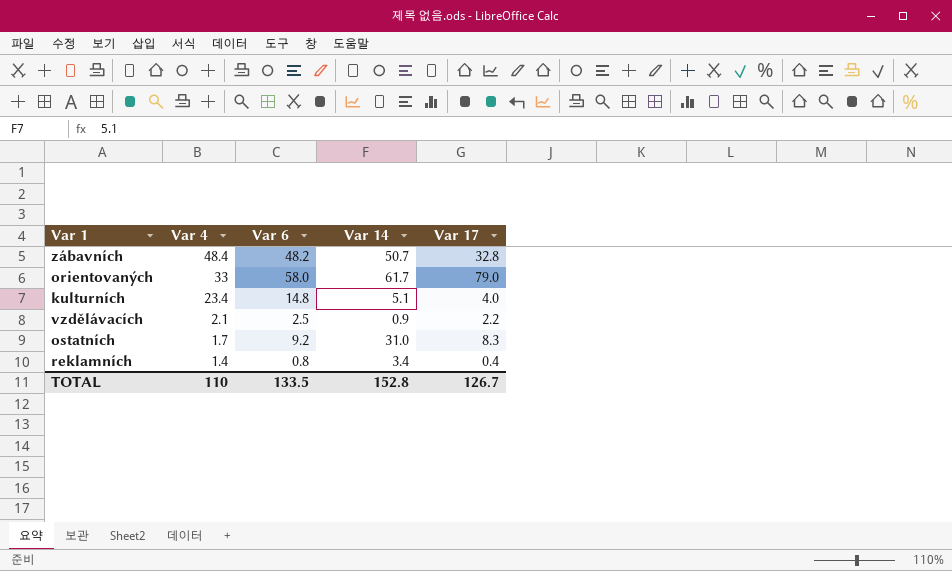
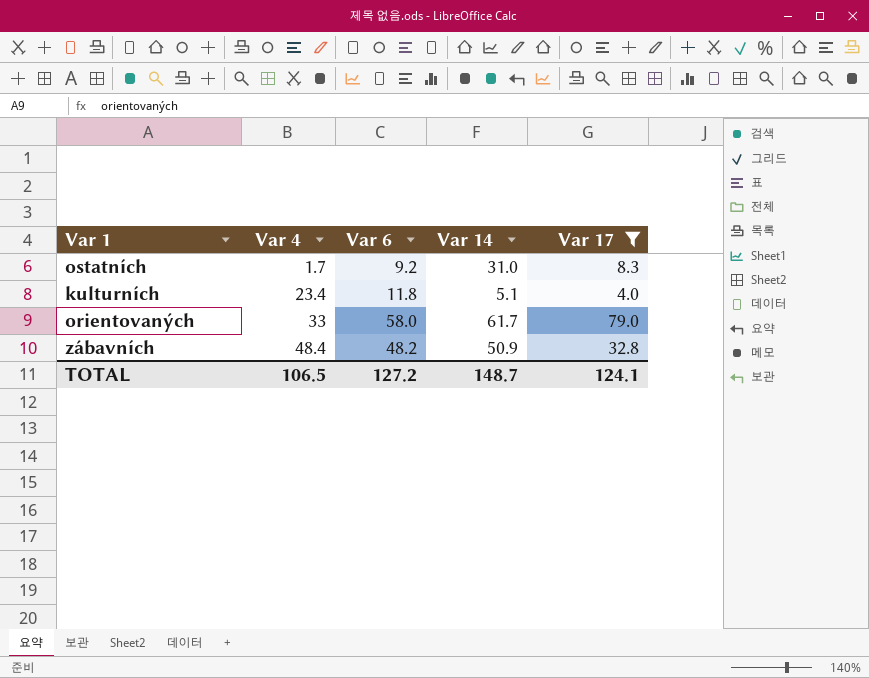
filter: none -> Var 17 >= 4.0
row order: Var 4 descending -> Var 4 ascending
kulturních | Var 6: 14.8 -> 11.8
zábavních | Var 14: 50.7 -> 50.9
TOTAL | Var 4: 110 -> 106.5
TOTAL | Var 6: 133.5 -> 127.2
TOTAL | Var 14: 152.8 -> 148.7
TOTAL | Var 17: 126.7 -> 124.1

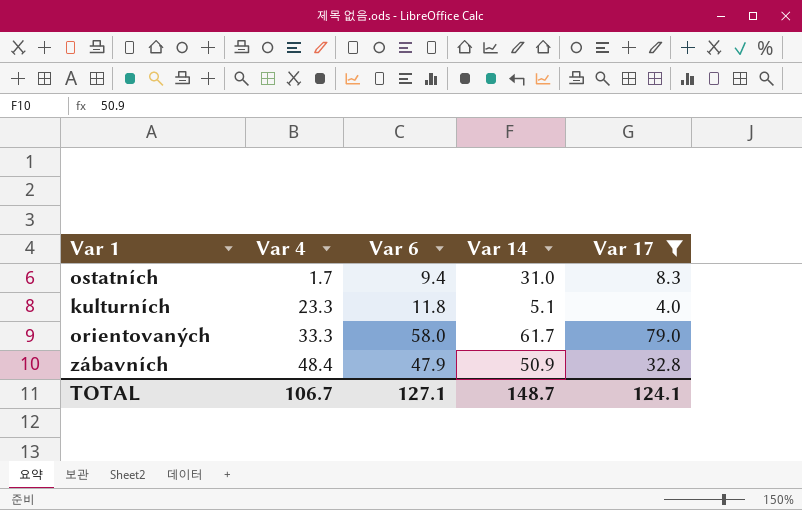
ostatních | Var 6: 9.2 -> 9.4
kulturních | Var 4: 23.4 -> 23.3
orientovaných | Var 4: 33 -> 33.3
zábavních | Var 6: 48.2 -> 47.9
TOTAL | Var 4: 106.5 -> 106.7
TOTAL | Var 6: 127.2 -> 127.1

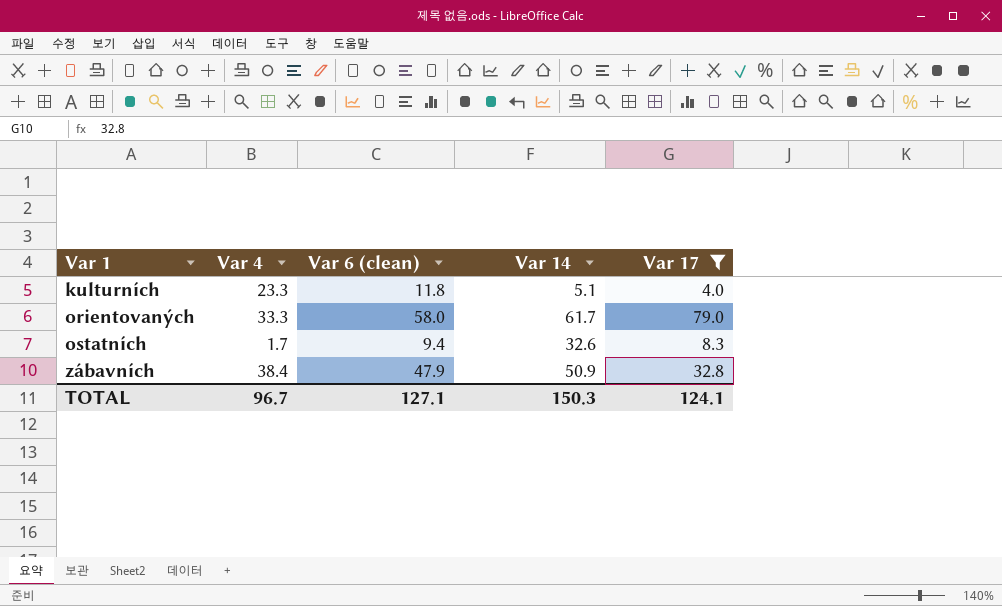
row order: Var 4 ascending -> Var 1 ascending
column name: Var 6 -> Var 6 (clean)
ostatních | Var 14: 31.0 -> 32.6
zábavních | Var 4: 48.4 -> 38.4
TOTAL | Var 4: 106.7 -> 96.7
TOTAL | Var 14: 148.7 -> 150.3

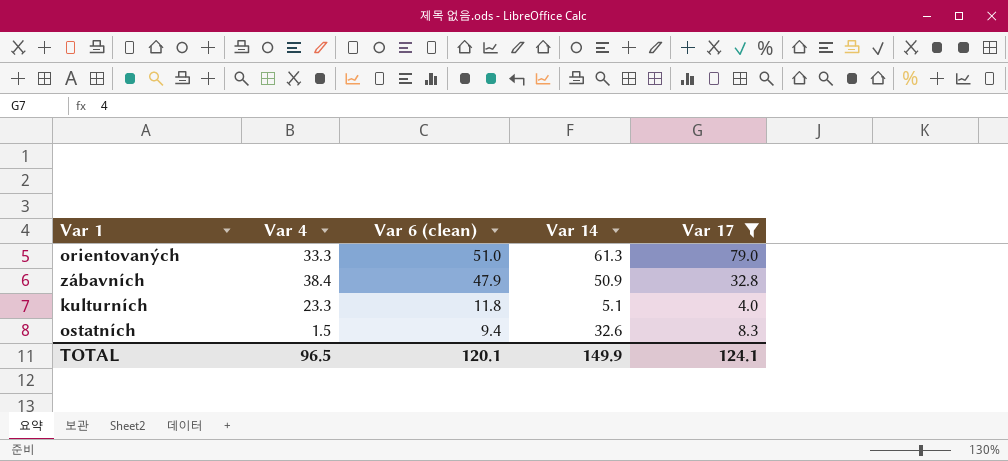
row order: Var 1 ascending -> Var 6 (clean) descending
orientovaných | Var 6 (clean): 58.0 -> 51.0
orientovaných | Var 14: 61.7 -> 61.3
ostatních | Var 4: 1.7 -> 1.5
TOTAL | Var 4: 96.7 -> 96.5
TOTAL | Var 6 (clean): 127.1 -> 120.1
TOTAL | Var 14: 150.3 -> 149.9

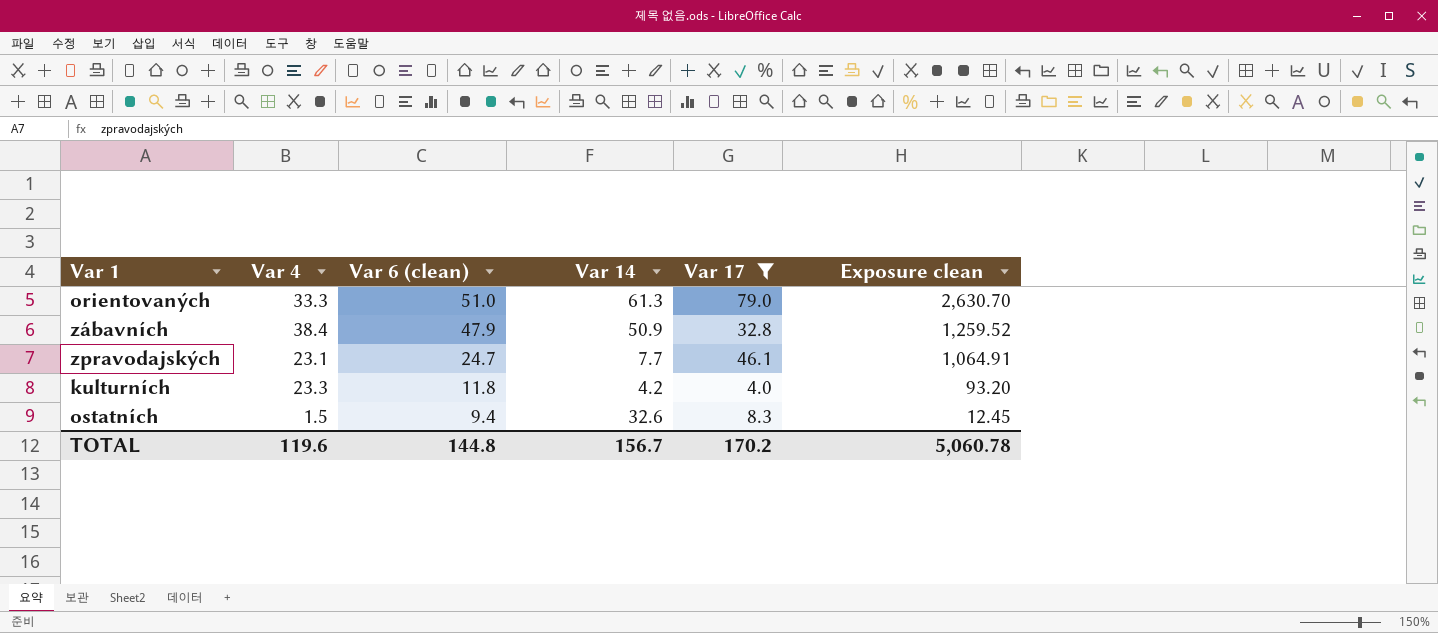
column Exposure clean | formula: none -> [Var 4] * [Var 17]
row zpravodajských: none -> 23.1 | 24.7 | 7.7 | 46.1 | 1,064.91
kulturních | Var 14: 5.1 -> 4.2
TOTAL | Var 4: 96.5 -> 119.6
TOTAL | Var 6 (clean): 120.1 -> 144.8
TOTAL | Var 14: 149.9 -> 156.7
TOTAL | Var 17: 124.1 -> 170.2

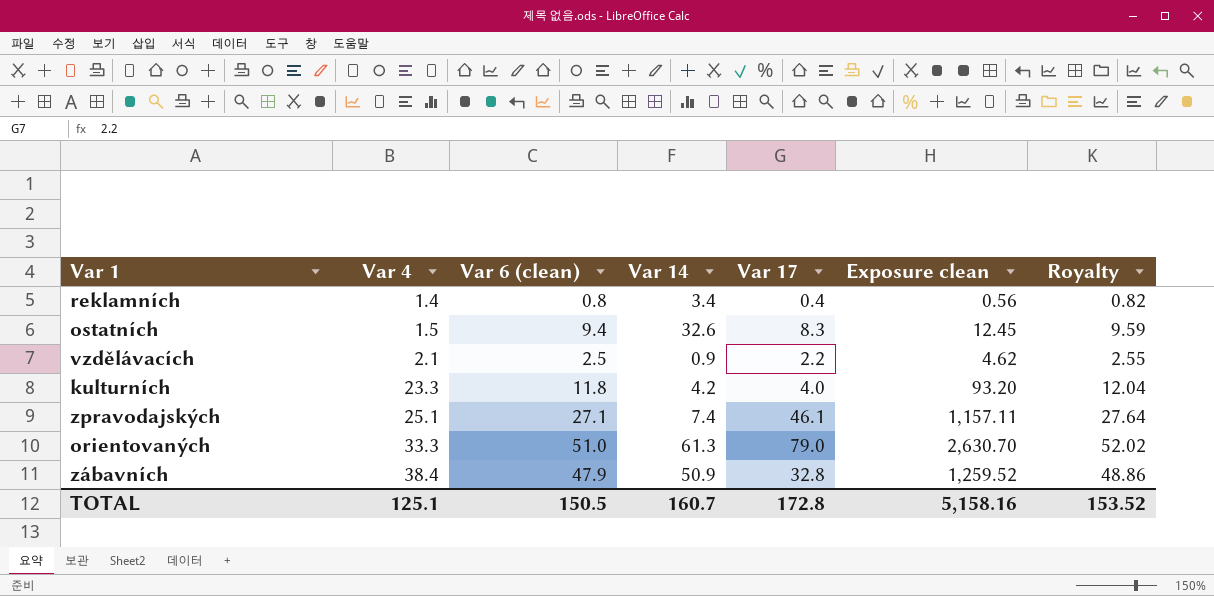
filter: Var 17 >= 4.0 -> none
row order: Var 6 (clean) descending -> Var 4 ascending
column Royalty | formula: none -> [Var 6 (clean)] * 1.02
zpravodajských | Var 4: 23.1 -> 25.1
zpravodajských | Var 6 (clean): 24.7 -> 27.1
zpravodajských | Var 14: 7.7 -> 7.4
zpravodajských | Exposure clean: 1,064.91 -> 1,157.11
TOTAL | Var 4: 119.6 -> 125.1
TOTAL | Var 6 (clean): 144.8 -> 150.5
TOTAL | Var 14: 156.7 -> 160.7
TOTAL | Var 17: 170.2 -> 172.8
TOTAL | Exposure clean: 5,060.78 -> 5,158.16

